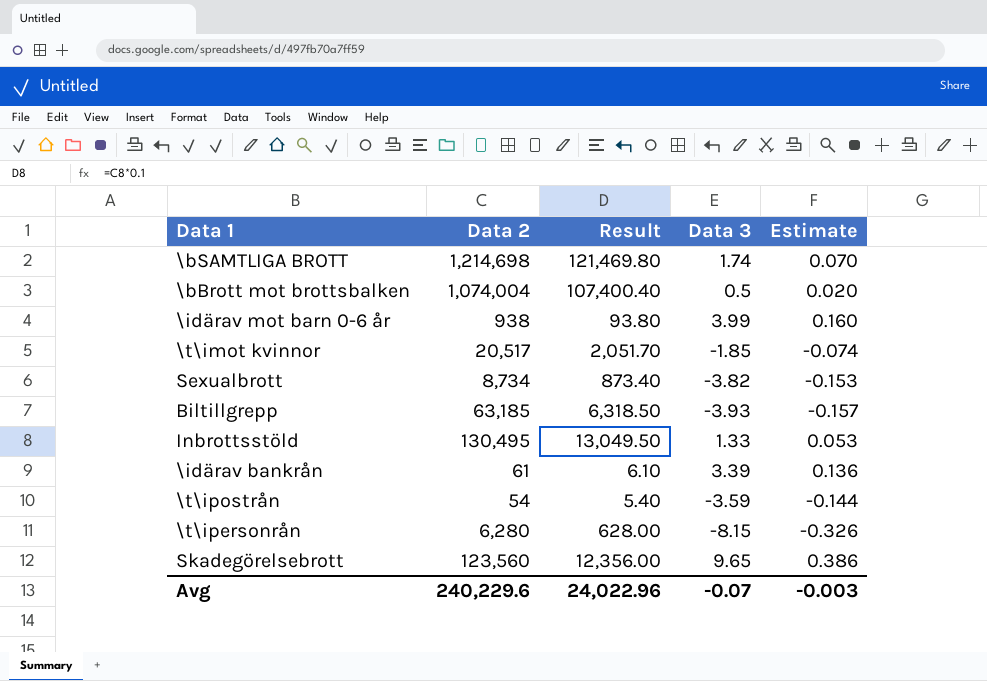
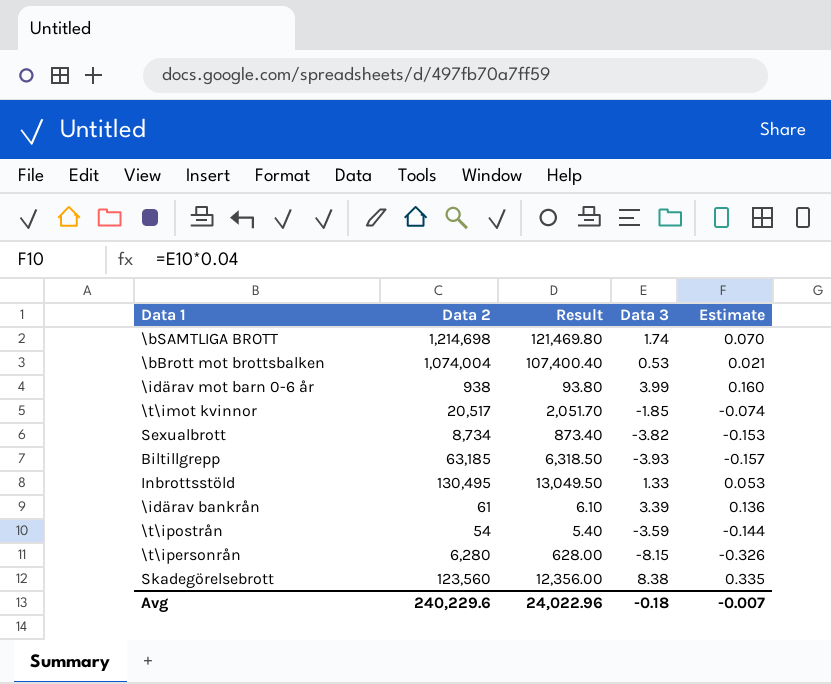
\bBrott mot brottsbalken | Data 3: 0.5 -> 0.53
\bBrott mot brottsbalken | Estimate: 0.020 -> 0.021
Skadegörelsebrott | Data 3: 9.65 -> 8.38
Skadegörelsebrott | Estimate: 0.386 -> 0.335
Avg | Data 3: -0.07 -> -0.18
Avg | Estimate: -0.003 -> -0.007

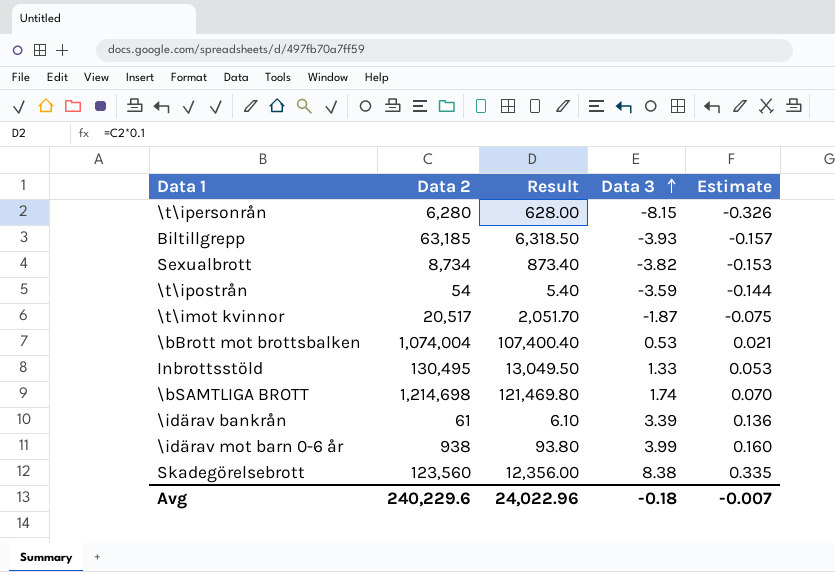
row order: none -> Data 3 ascending
\t\imot kvinnor | Data 3: -1.85 -> -1.87
\t\imot kvinnor | Estimate: -0.074 -> -0.075

